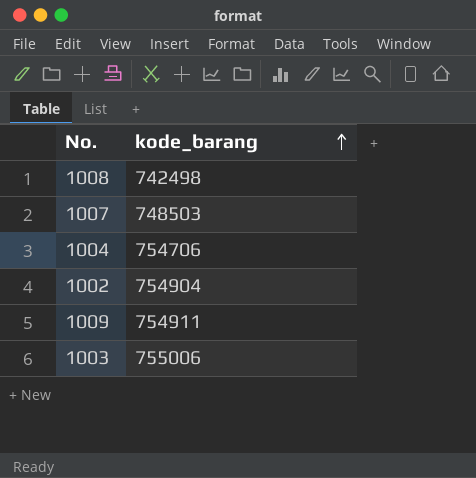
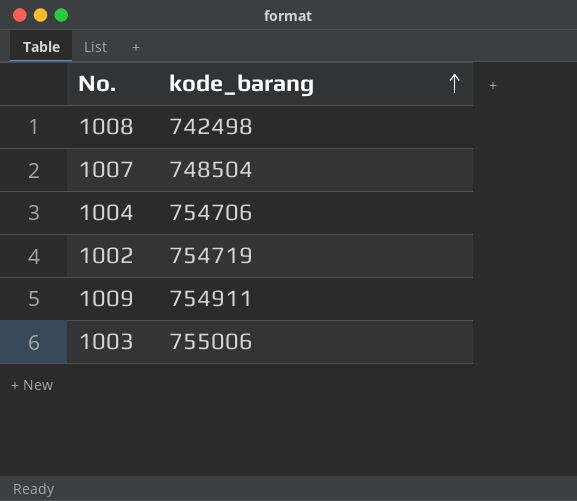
1007 | kode_barang: 748503 -> 748504
1002 | kode_barang: 754904 -> 754719

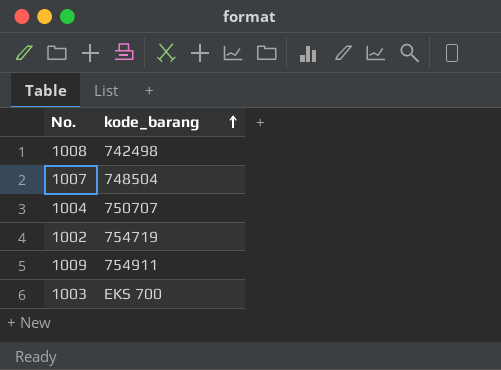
1004 | kode_barang: 754706 -> 750707
1003 | kode_barang: 755006 -> EKS 700

